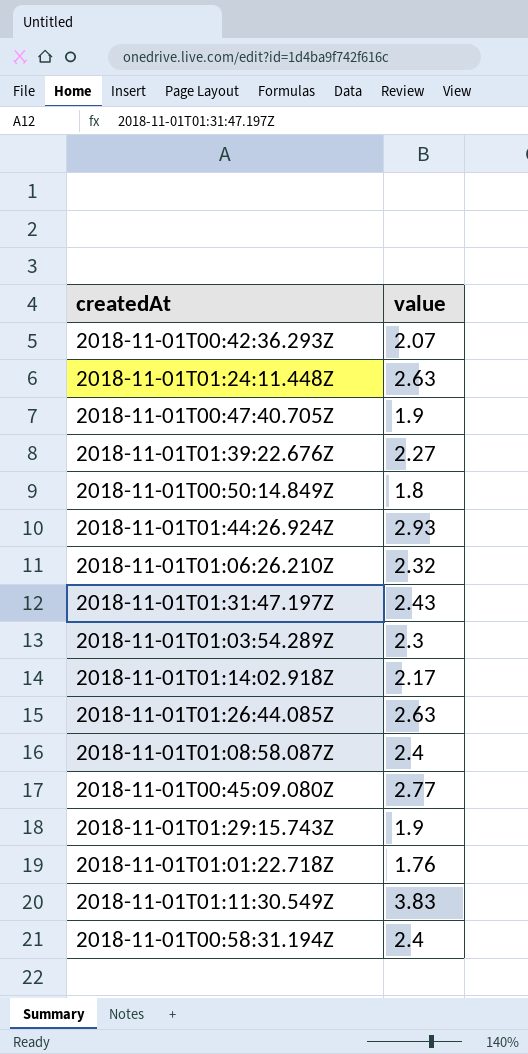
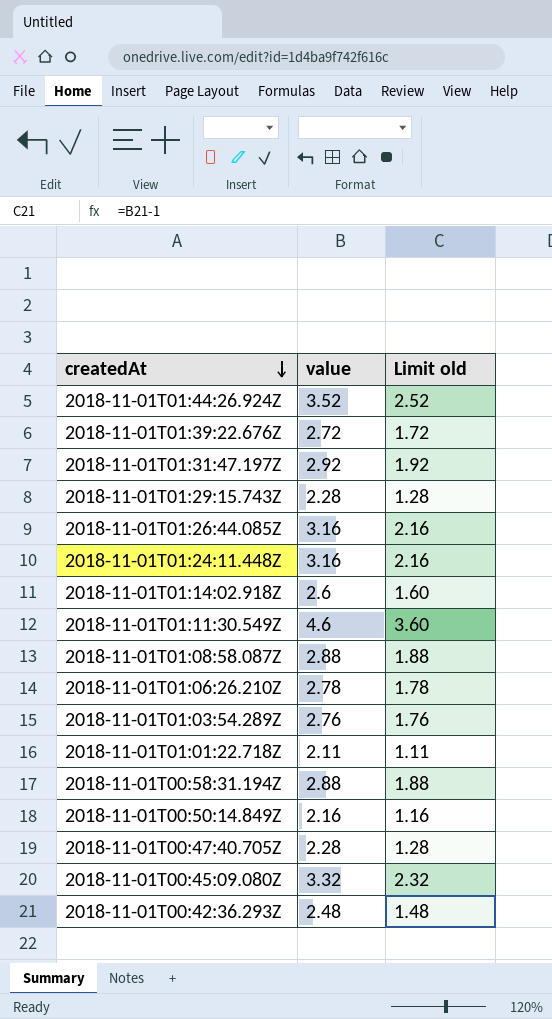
row order: none -> createdAt descending
column Limit old | formula: none -> [value] - 1
2018-11-01T01:44:26.924Z | value: 2.93 -> 3.52
2018-11-01T01:39:22.676Z | value: 2.27 -> 2.72
2018-11-01T01:31:47.197Z | value: 2.43 -> 2.92
2018-11-01T01:29:15.743Z | value: 1.9 -> 2.28
2018-11-01T01:26:44.085Z | value: 2.63 -> 3.16
2018-11-01T01:24:11.448Z | value: 2.63 -> 3.16
2018-11-01T01:14:02.918Z | value: 2.17 -> 2.6
2018-11-01T01:11:30.549Z | value: 3.83 -> 4.6
2018-11-01T01:08:58.087Z | value: 2.4 -> 2.88
2018-11-01T01:06:26.210Z | value: 2.32 -> 2.78
2018-11-01T01:03:54.289Z | value: 2.3 -> 2.76
2018-11-01T01:01:22.718Z | value: 1.76 -> 2.11
2018-11-01T00:58:31.194Z | value: 2.4 -> 2.88
2018-11-01T00:50:14.849Z | value: 1.8 -> 2.16
2018-11-01T00:47:40.705Z | value: 1.9 -> 2.28
2018-11-01T00:45:09.080Z | value: 2.77 -> 3.32
2018-11-01T00:42:36.293Z | value: 2.07 -> 2.48

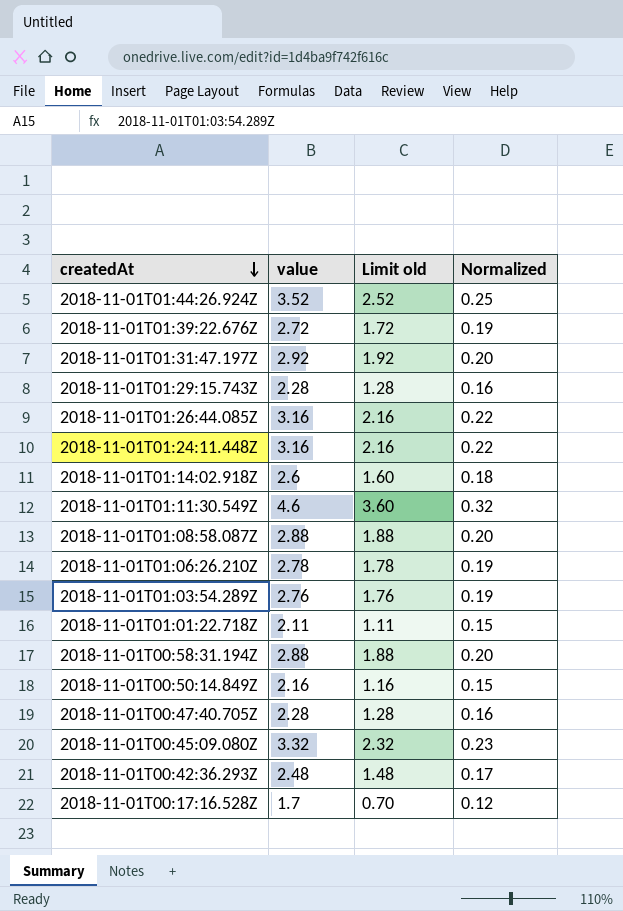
column Normalized | formula: none -> [value] * 0.07
row 2018-11-01T00:17:16.528Z: none -> 1.7 | 0.70 | 0.12

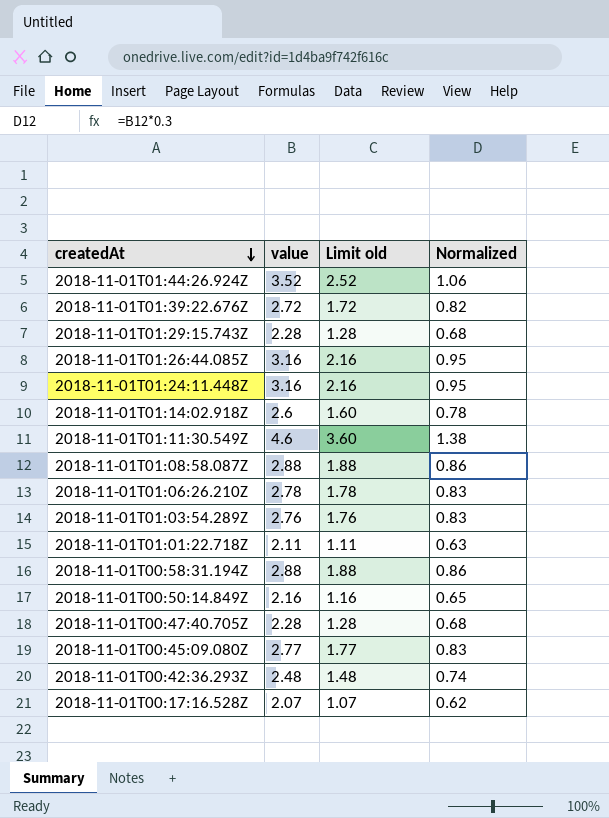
column Normalized | formula: [value] * 0.07 -> [value] * 0.3
row 2018-11-01T01:31:47.197Z: 2.92 | 1.92 | 0.20 -> none
2018-11-01T00:45:09.080Z | value: 3.32 -> 2.77
2018-11-01T00:45:09.080Z | Limit old: 2.32 -> 1.77
2018-11-01T00:17:16.528Z | value: 1.7 -> 2.07
2018-11-01T00:17:16.528Z | Limit old: 0.70 -> 1.07

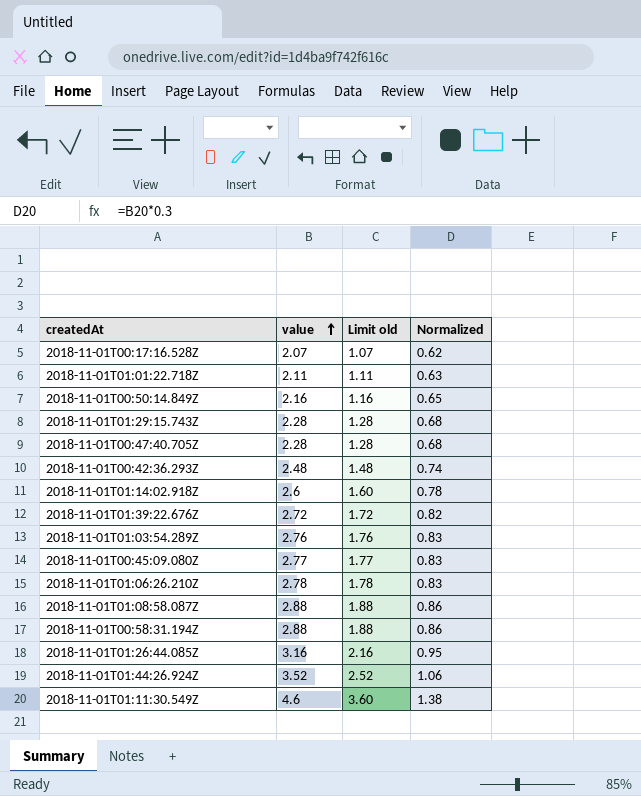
row order: createdAt descending -> value ascending
row 2018-11-01T01:24:11.448Z: 3.16 | 2.16 | 0.95 -> none

